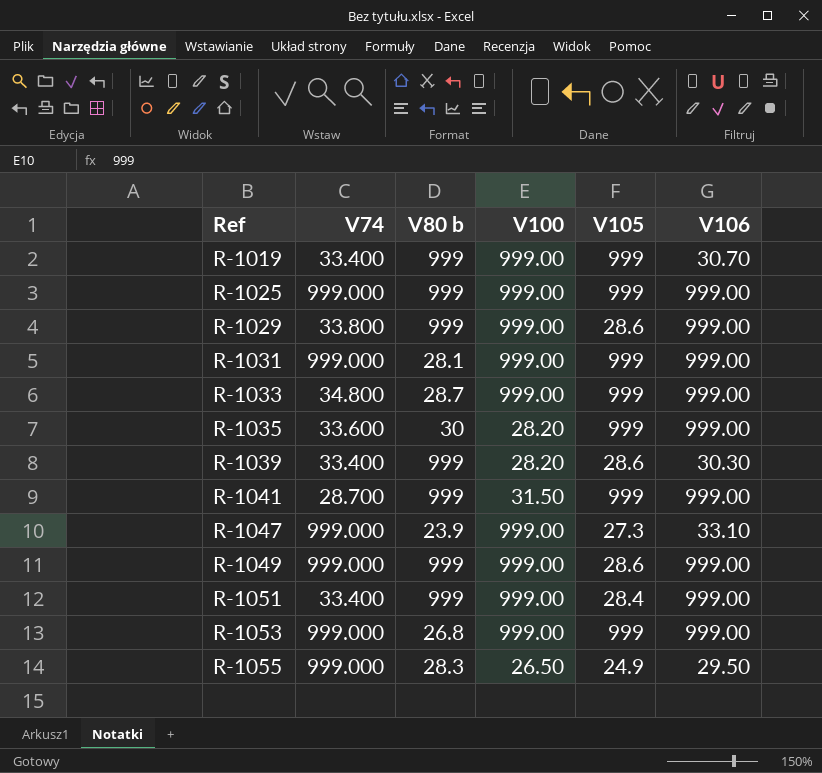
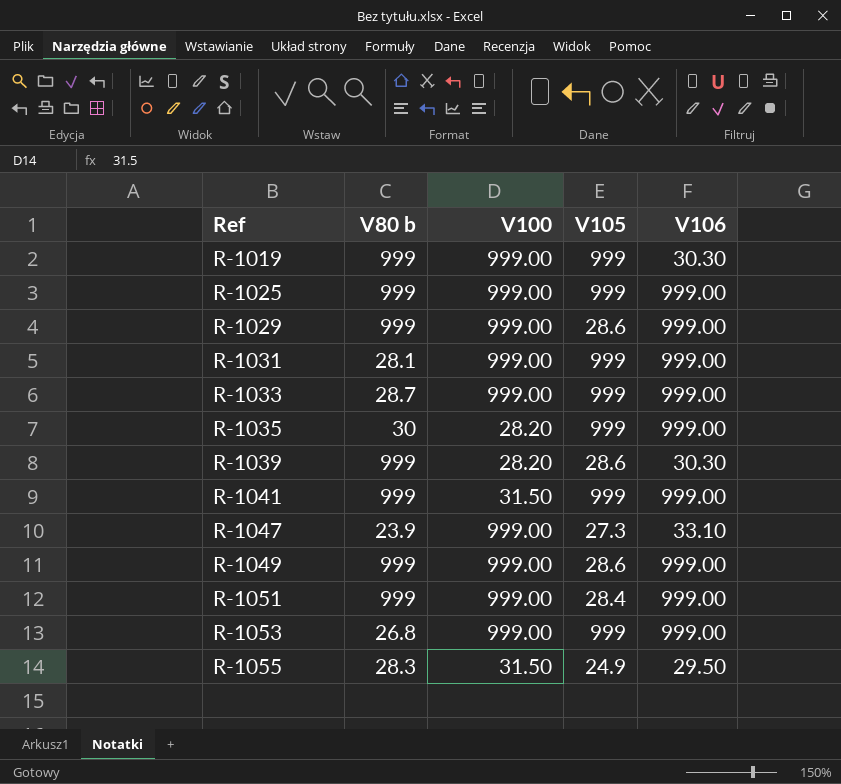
column V74 | position: 2 -> none
R-1019 | V106: 30.70 -> 30.30
R-1055 | V100: 26.50 -> 31.50

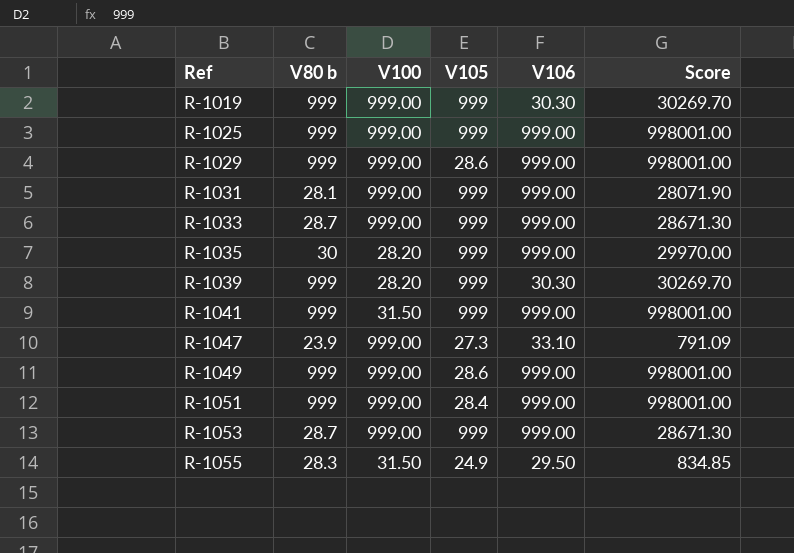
column Score | formula: none -> [V80 b] * [V106]
R-1039 | V105: 28.6 -> 999
R-1053 | V80 b: 26.8 -> 28.7

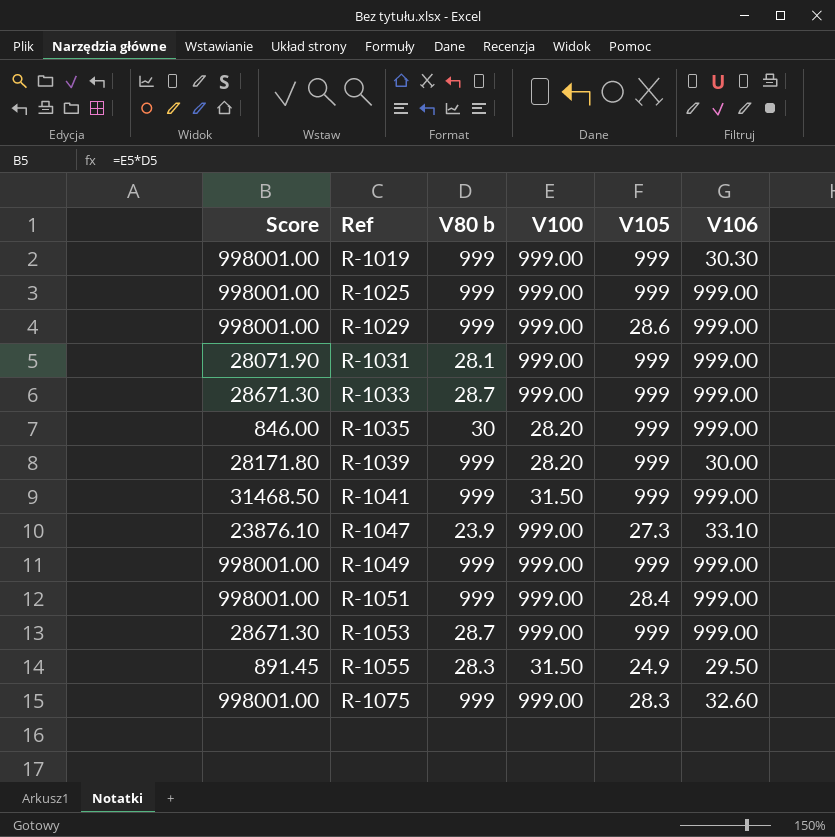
column Score | formula: [V80 b] * [V106] -> [V80 b] * [V100]
column Score | position: 6 -> 1
R-1039 | V106: 30.30 -> 30.00
R-1049 | V105: 28.6 -> 999
row R-1075: none -> 998001.00 | 999 | 999.00 | 28.3 | 32.60

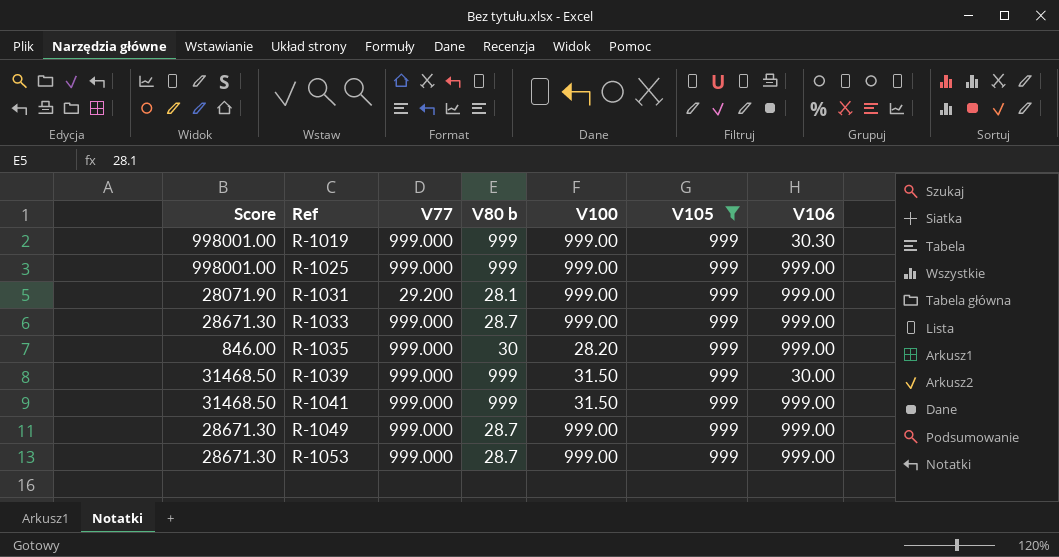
filter: none -> V105 = 999
column V77 | position: none -> 3
R-1039 | Score: 28171.80 -> 31468.50
R-1039 | V100: 28.20 -> 31.50
R-1049 | Score: 998001.00 -> 28671.30
R-1049 | V80 b: 999 -> 28.7

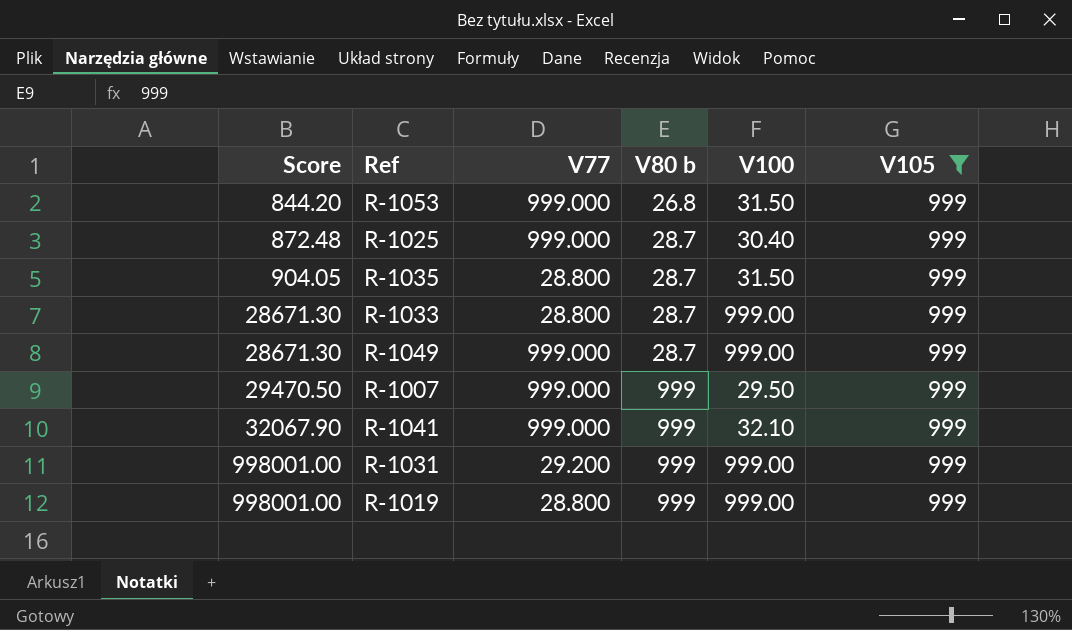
row order: Ref ascending -> Score ascending
column V106 | position: 7 -> none
row R-1039: 31468.50 | 999.000 | 999 | 31.50 | 999 | 30.00 -> none
R-1053 | Score: 28671.30 -> 844.20
R-1053 | V80 b: 28.7 -> 26.8
R-1053 | V100: 999.00 -> 31.50
R-1025 | Score: 998001.00 -> 872.48
R-1025 | V80 b: 999 -> 28.7
R-1025 | V100: 999.00 -> 30.40
R-1035 | Score: 846.00 -> 904.05
R-1035 | V77: 999.000 -> 28.800
R-1035 | V80 b: 30 -> 28.7
R-1035 | V100: 28.20 -> 31.50
R-1033 | V77: 999.000 -> 28.800
row R-1007: none -> 29470.50 | 999.000 | 999 | 29.50 | 999
R-1041 | Score: 31468.50 -> 32067.90
R-1041 | V100: 31.50 -> 32.10
R-1031 | Score: 28071.90 -> 998001.00
R-1031 | V80 b: 28.1 -> 999
R-1019 | V77: 999.000 -> 28.800

